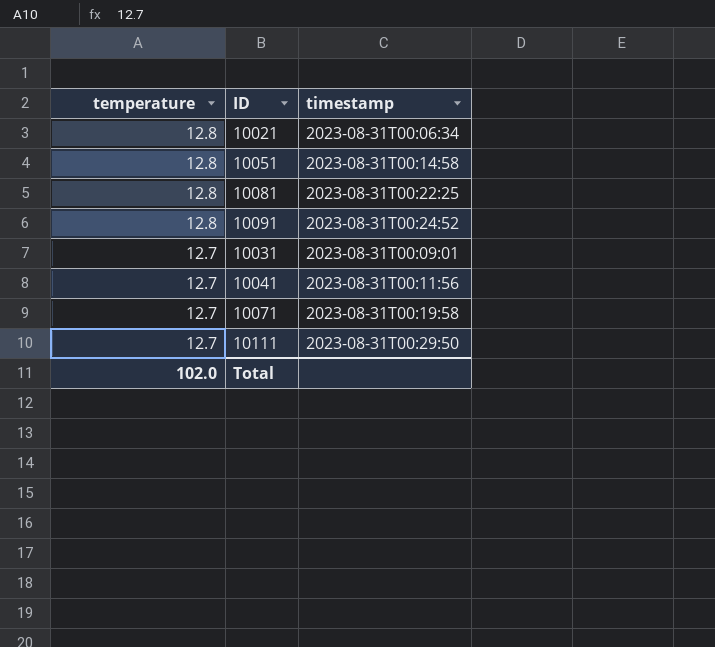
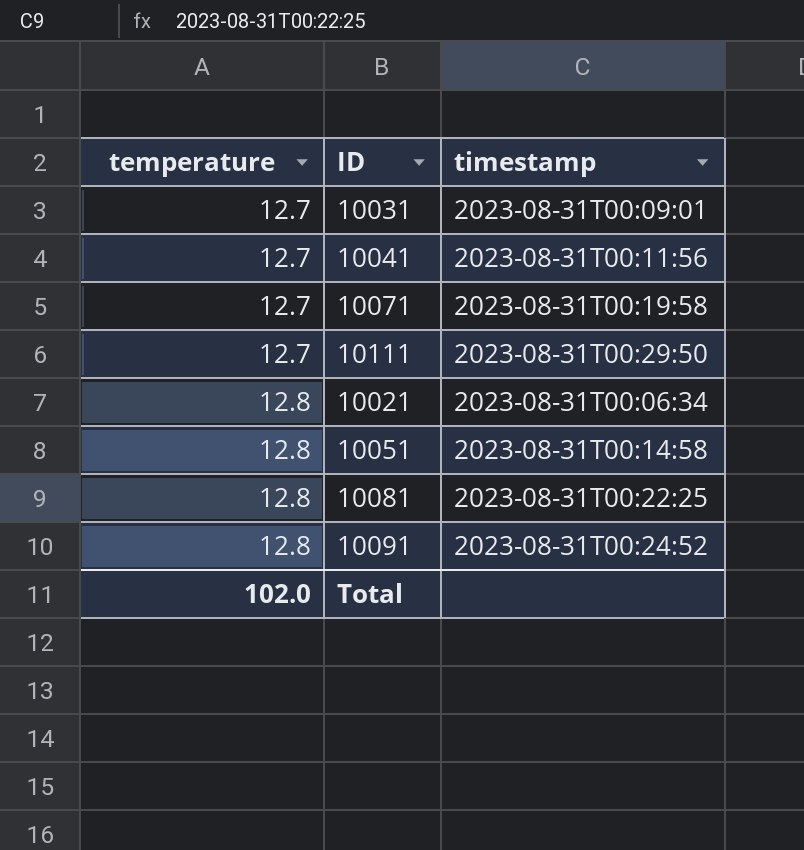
row order: temperature descending -> temperature ascending

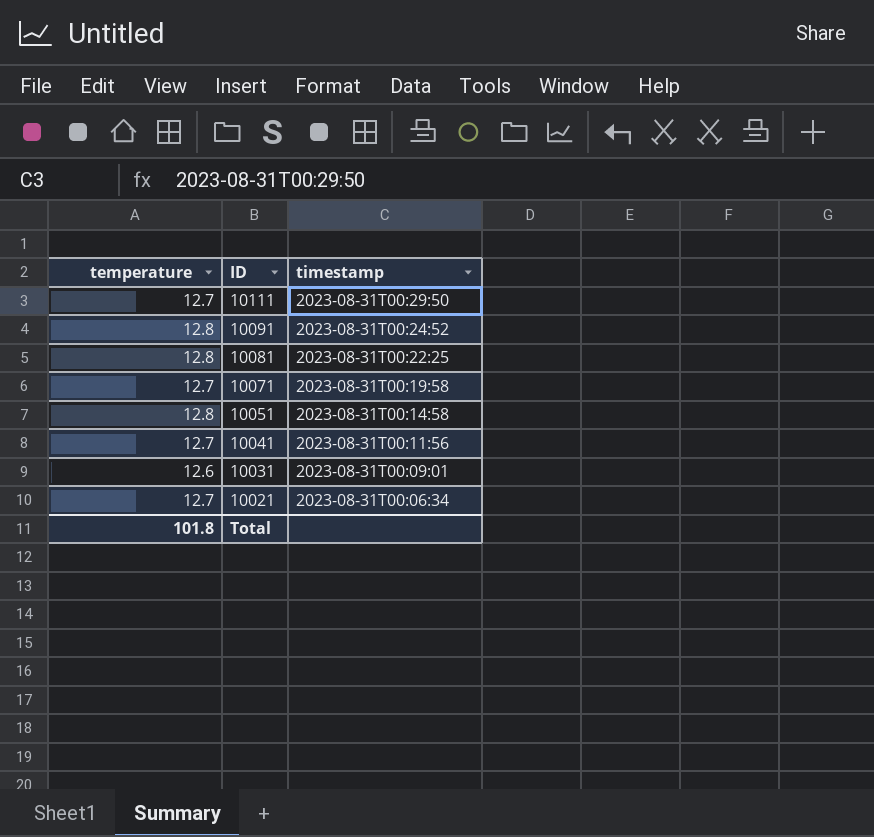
row order: temperature ascending -> ID descending
10031 | temperature: 12.7 -> 12.6
10021 | temperature: 12.8 -> 12.7
Total | temperature: 102.0 -> 101.8

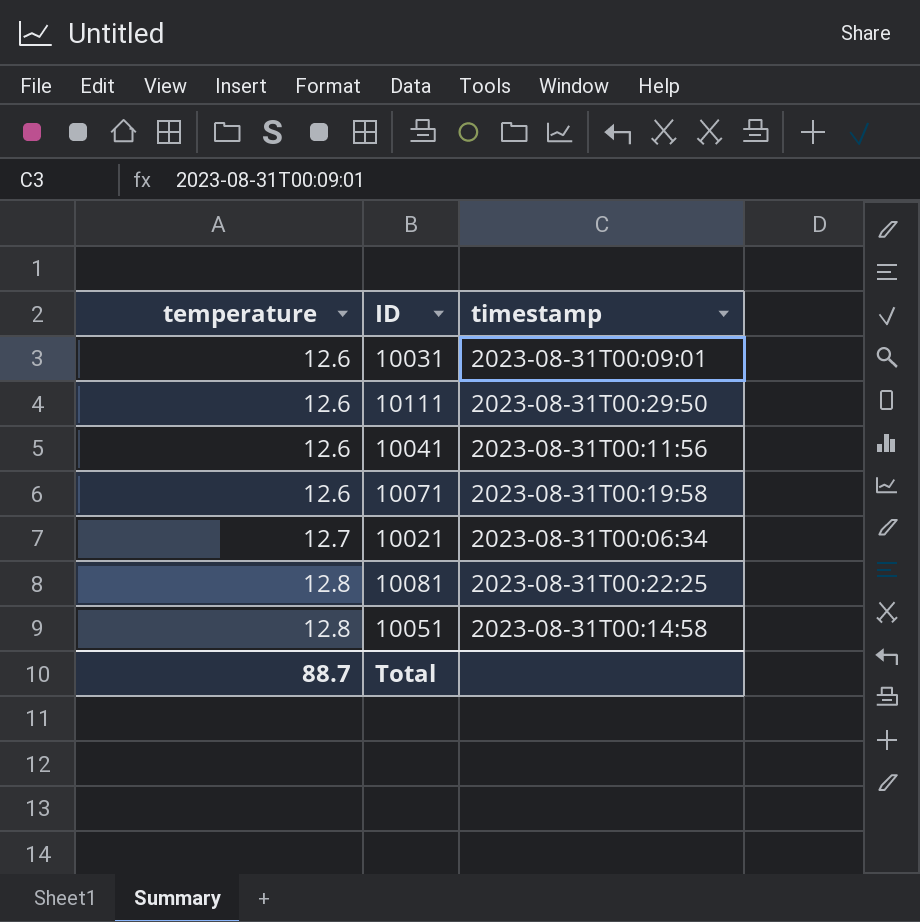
row order: ID descending -> temperature ascending
row 10091: 12.8 | 2023-08-31T00:24:52 -> none
10111 | temperature: 12.7 -> 12.6
10041 | temperature: 12.7 -> 12.6
10071 | temperature: 12.7 -> 12.6
Total | temperature: 101.8 -> 88.7

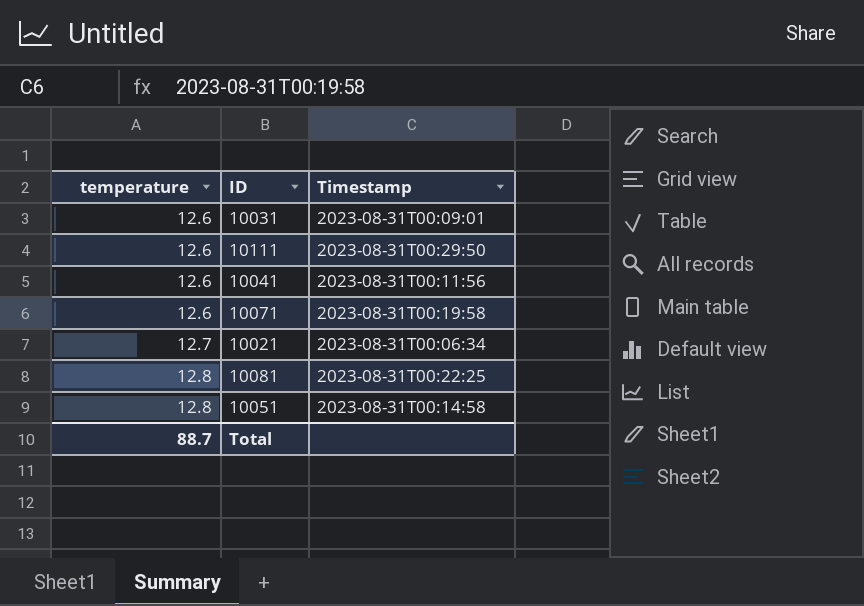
column name: timestamp -> Timestamp

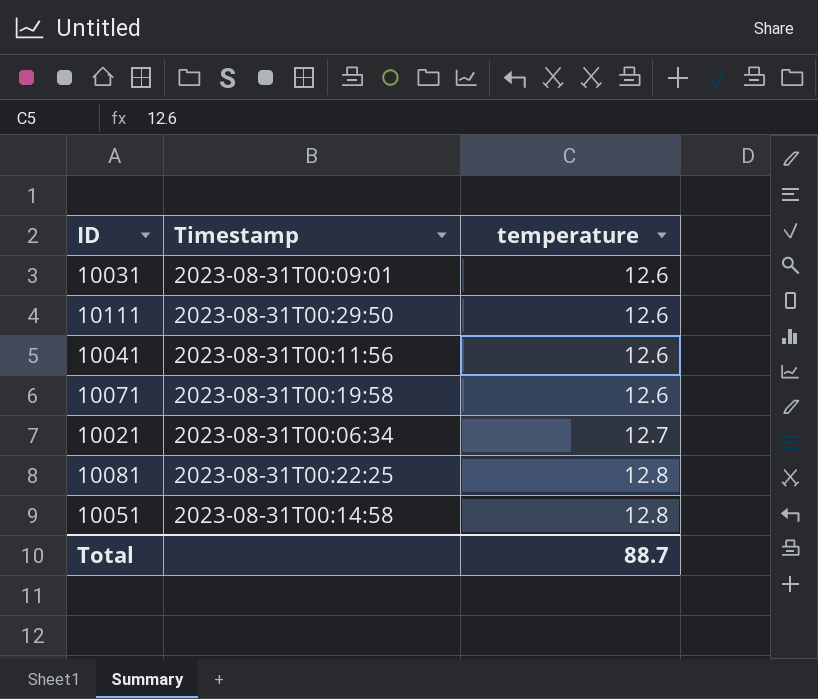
column temperature | position: 1 -> 3

